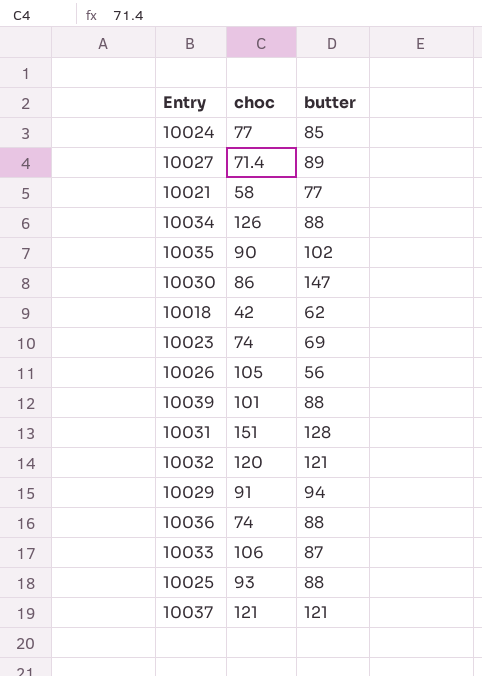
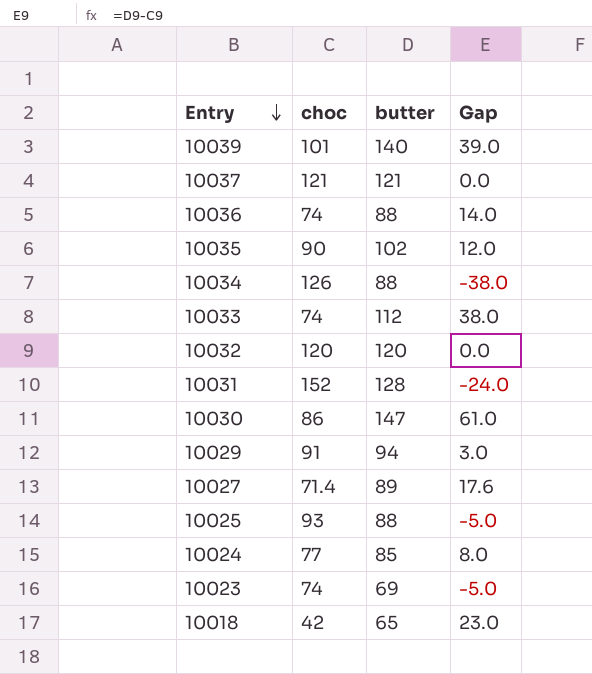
row order: none -> Entry descending
column Gap | formula: none -> [butter] - [choc]
row 10021: 58 | 77 -> none
row 10026: 105 | 56 -> none
10039 | butter: 88 -> 140
10033 | choc: 106 -> 74
10033 | butter: 87 -> 112
10032 | butter: 121 -> 120
10031 | choc: 151 -> 152
10018 | butter: 62 -> 65

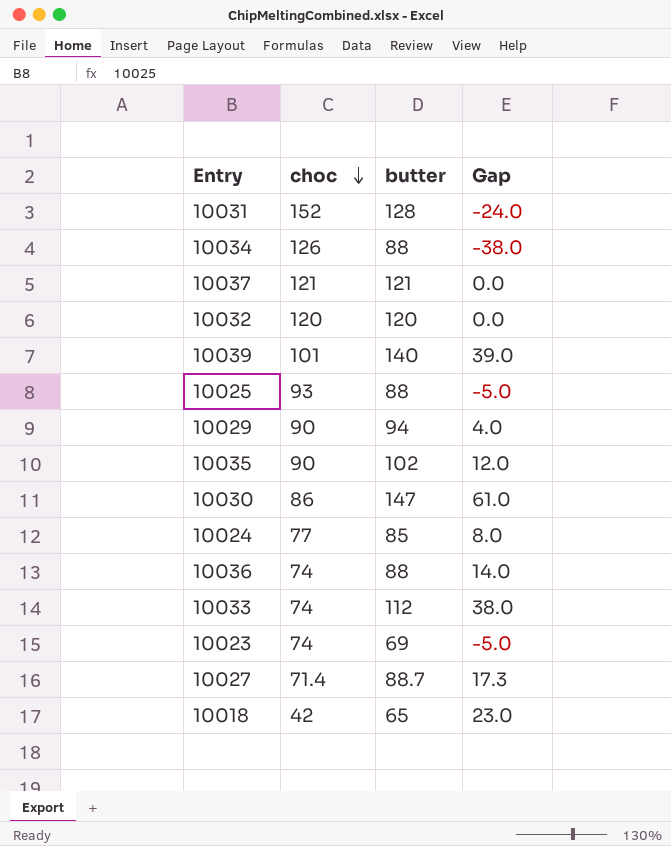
row order: Entry descending -> choc descending
10029 | choc: 91 -> 90
10029 | Gap: 3.0 -> 4.0
10027 | butter: 89 -> 88.7
10027 | Gap: 17.6 -> 17.3

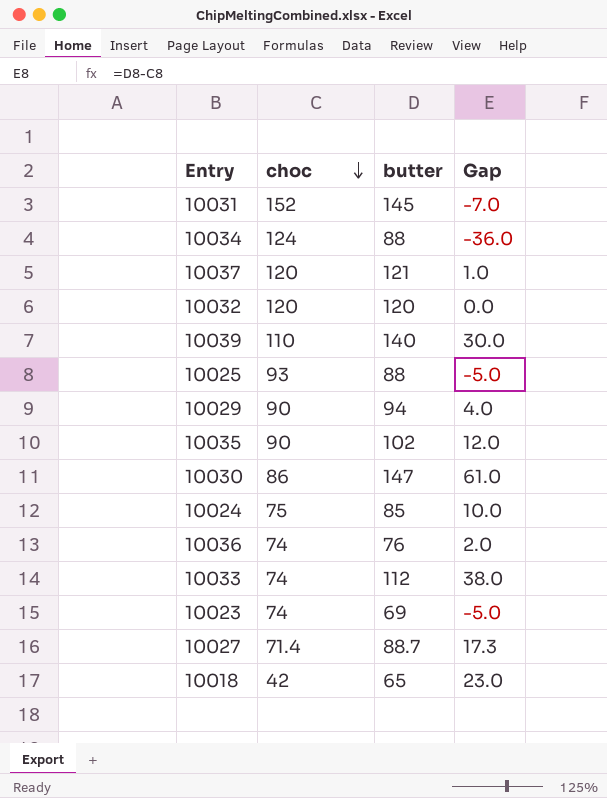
10031 | butter: 128 -> 145
10031 | Gap: -24.0 -> -7.0
10034 | choc: 126 -> 124
10034 | Gap: -38.0 -> -36.0
10037 | choc: 121 -> 120
10037 | Gap: 0.0 -> 1.0
10039 | choc: 101 -> 110
10039 | Gap: 39.0 -> 30.0
10024 | choc: 77 -> 75
10024 | Gap: 8.0 -> 10.0
10036 | butter: 88 -> 76
10036 | Gap: 14.0 -> 2.0

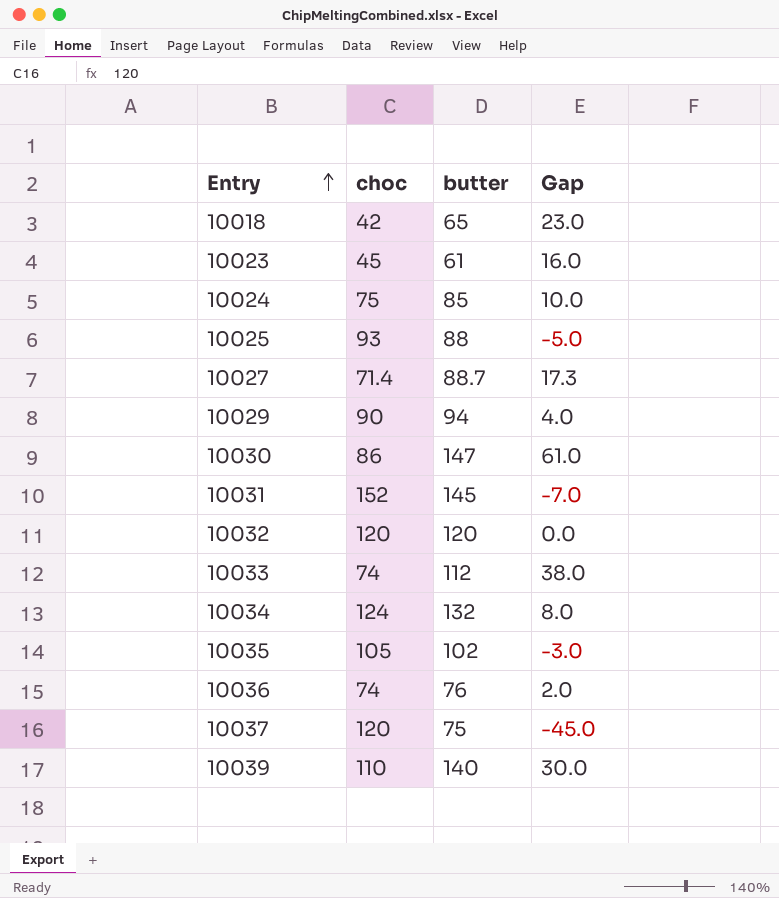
row order: choc descending -> Entry ascending
10023 | choc: 74 -> 45
10023 | butter: 69 -> 61
10023 | Gap: -5.0 -> 16.0
10034 | butter: 88 -> 132
10034 | Gap: -36.0 -> 8.0
10035 | choc: 90 -> 105
10035 | Gap: 12.0 -> -3.0
10037 | butter: 121 -> 75
10037 | Gap: 1.0 -> -45.0

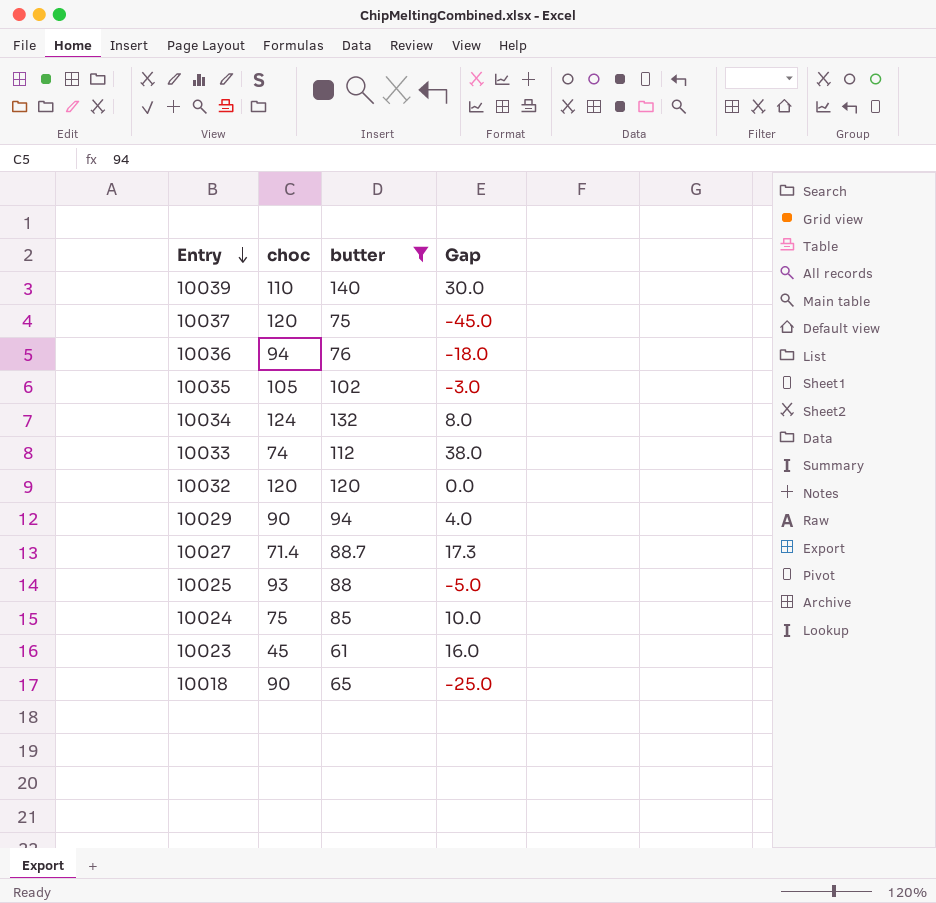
filter: none -> butter <= 140
row order: Entry ascending -> Entry descending
10036 | choc: 74 -> 94
10036 | Gap: 2.0 -> -18.0
10018 | choc: 42 -> 90
10018 | Gap: 23.0 -> -25.0

